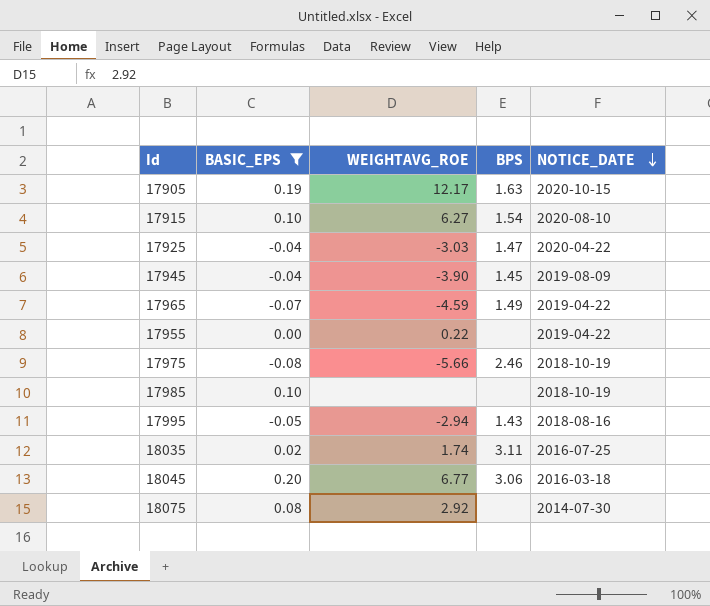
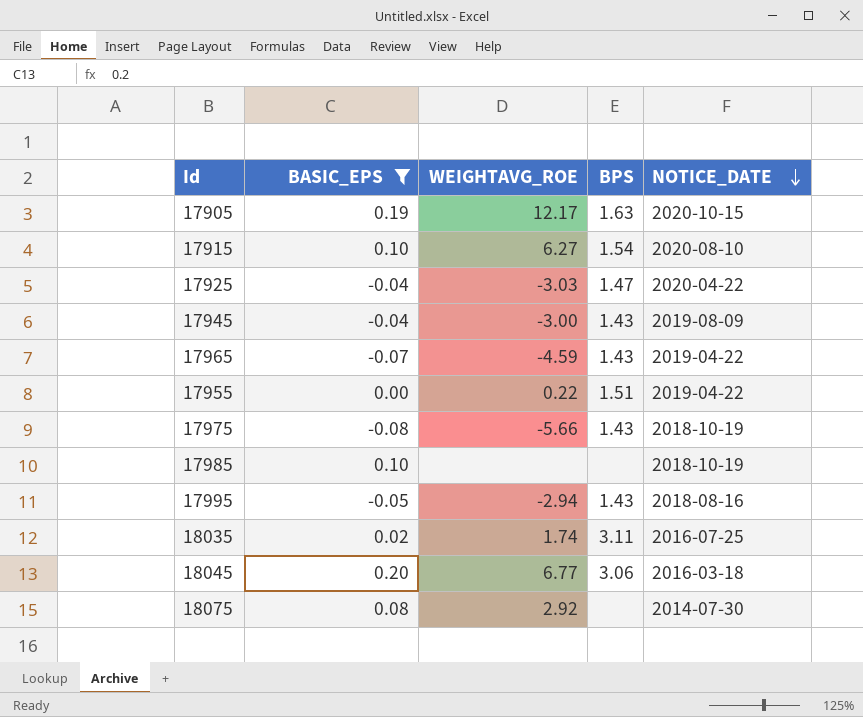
17945 | WEIGHTAVG_ROE: -3.90 -> -3.00
17945 | BPS: 1.45 -> 1.43
17965 | BPS: 1.49 -> 1.43
17955 | BPS: none -> 1.51
17975 | BPS: 2.46 -> 1.43

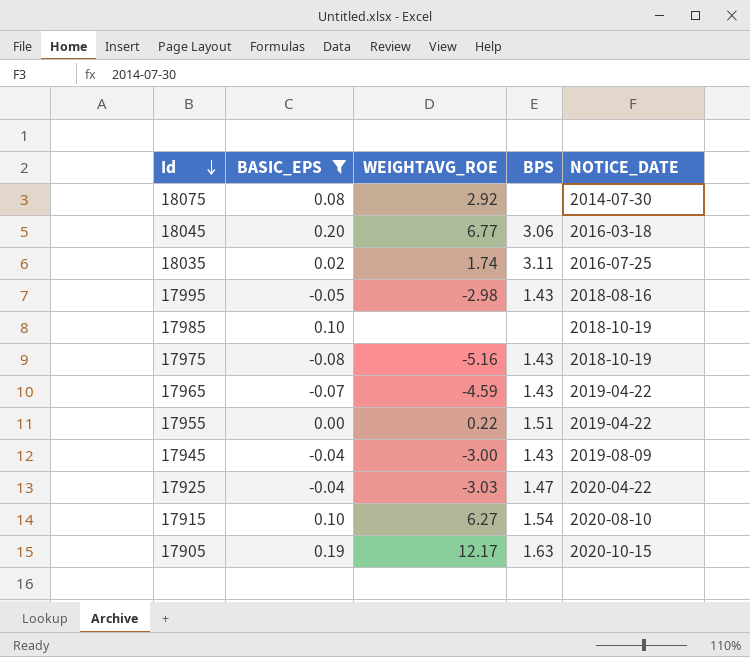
row order: NOTICE_DATE descending -> Id descending
17995 | WEIGHTAVG_ROE: -2.94 -> -2.98
17975 | WEIGHTAVG_ROE: -5.66 -> -5.16

